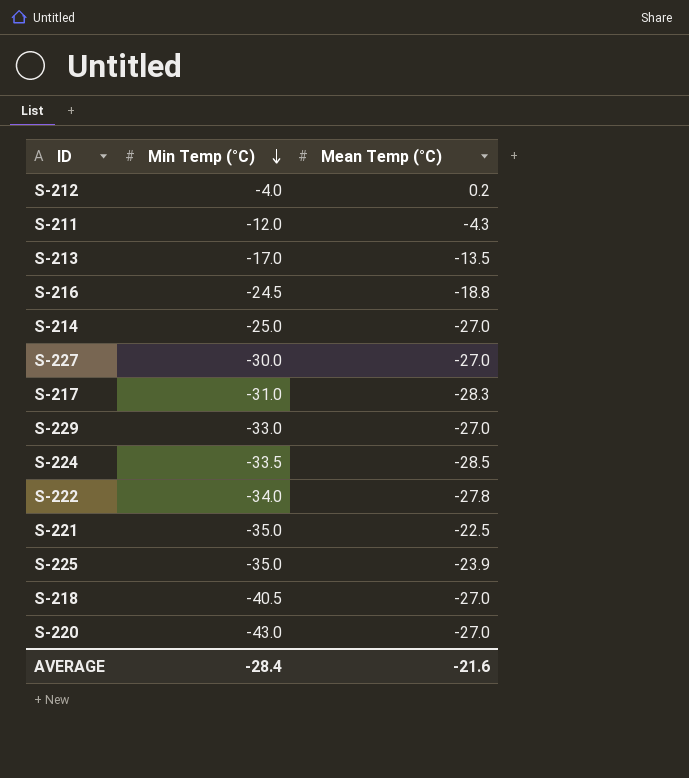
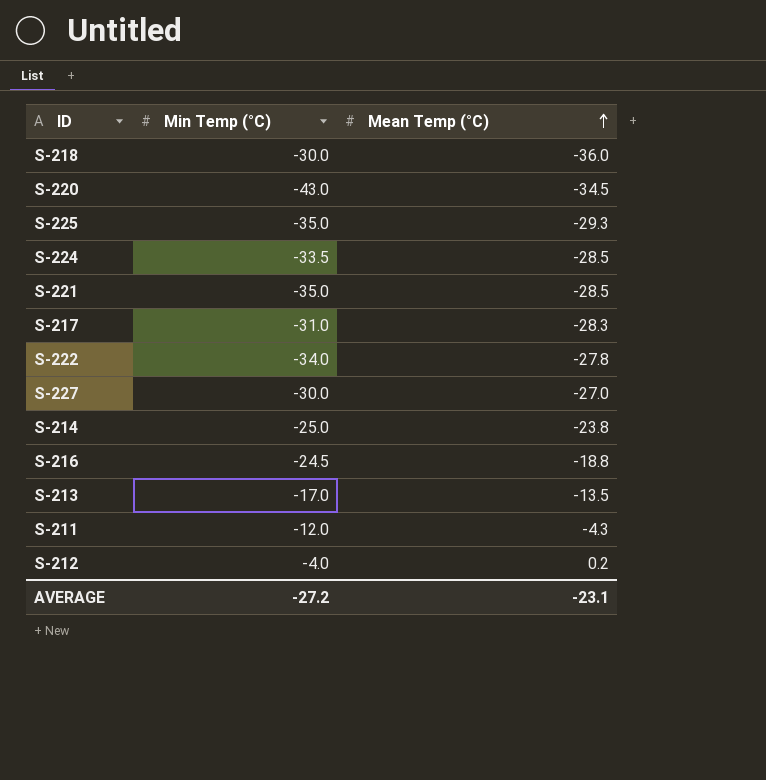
row order: Min Temp (°C) descending -> Mean Temp (°C) ascending
row S-229: -33.0 | -27.0 -> none
S-218 | Min Temp (°C): -40.5 -> -30.0
S-218 | Mean Temp (°C): -27.0 -> -36.0
S-220 | Mean Temp (°C): -27.0 -> -34.5
S-225 | Mean Temp (°C): -23.9 -> -29.3
S-221 | Mean Temp (°C): -22.5 -> -28.5
S-214 | Mean Temp (°C): -27.0 -> -23.8
AVERAGE | Min Temp (°C): -28.4 -> -27.2
AVERAGE | Mean Temp (°C): -21.6 -> -23.1

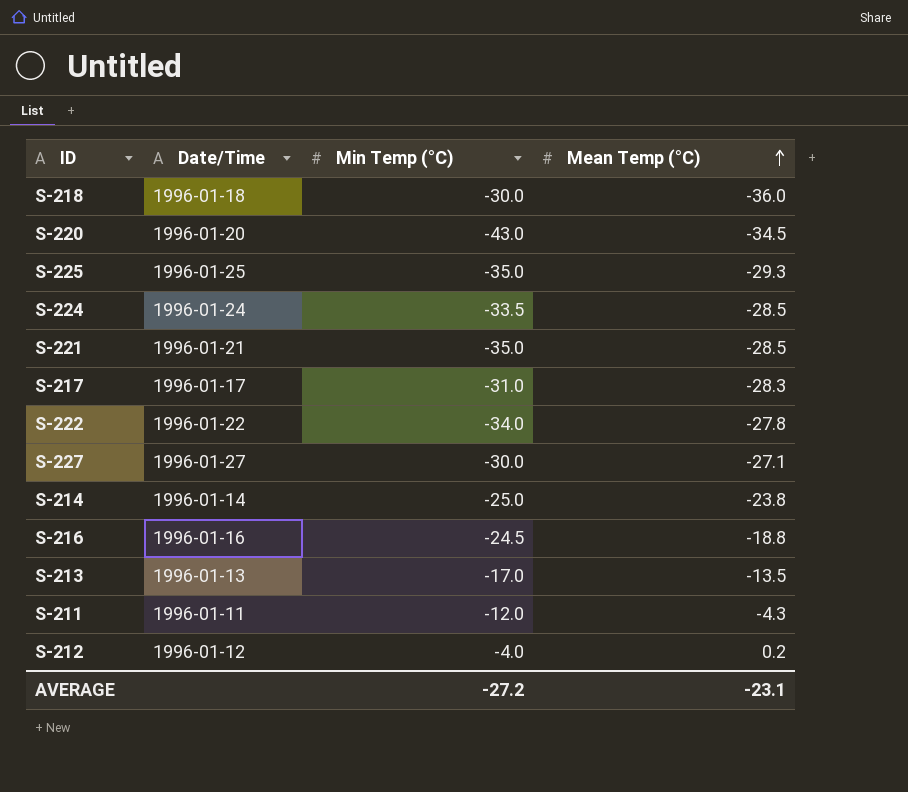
column Date/Time | position: none -> 2
S-227 | Mean Temp (°C): -27.0 -> -27.1

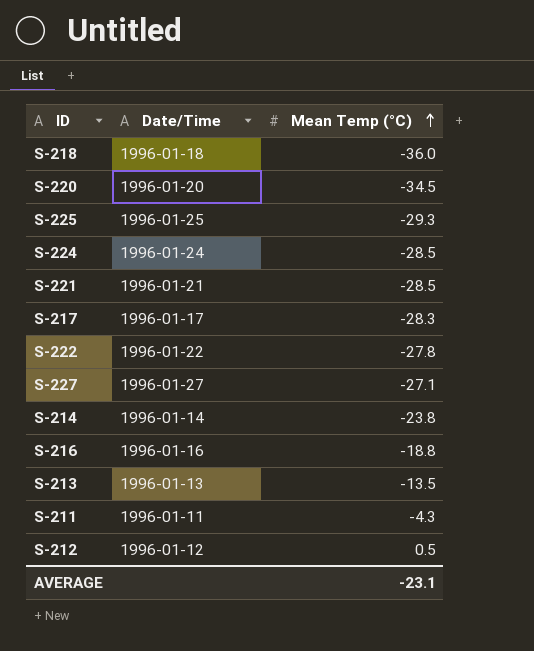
column Min Temp (°C) | position: 3 -> none
S-212 | Mean Temp (°C): 0.2 -> 0.5

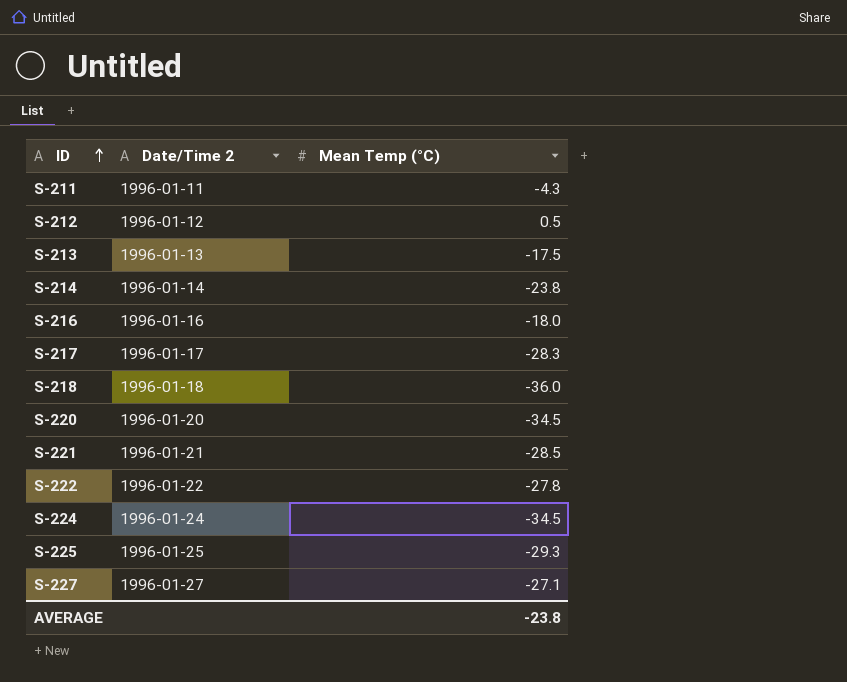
row order: Mean Temp (°C) ascending -> ID ascending
column name: Date/Time -> Date/Time 2
S-213 | Mean Temp (°C): -13.5 -> -17.5
S-216 | Mean Temp (°C): -18.8 -> -18.0
S-224 | Mean Temp (°C): -28.5 -> -34.5
AVERAGE | Mean Temp (°C): -23.1 -> -23.8

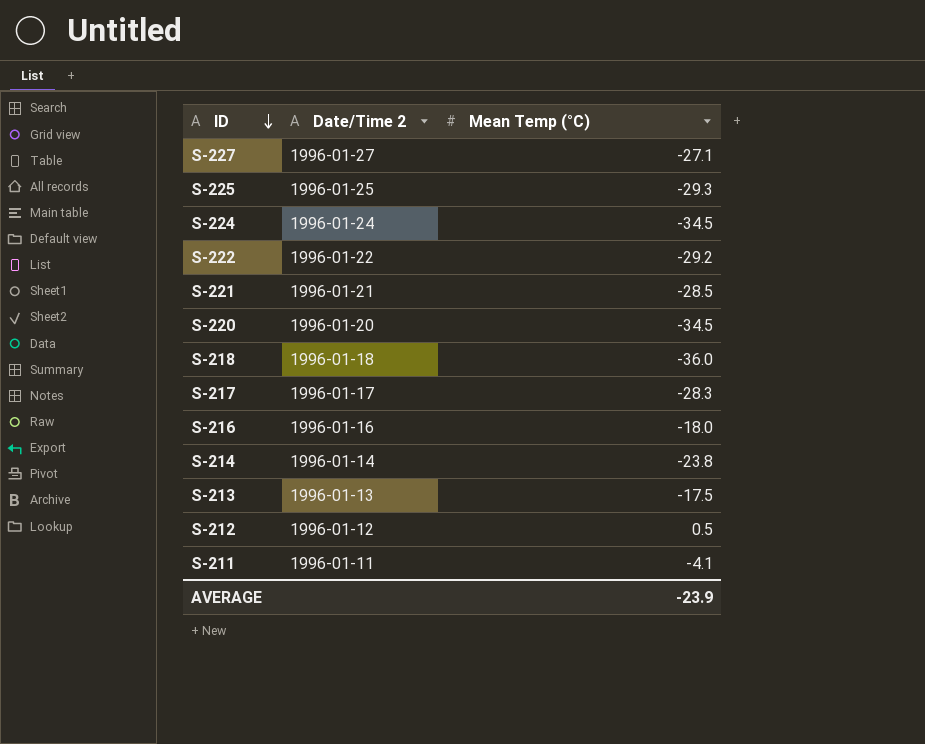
row order: ID ascending -> ID descending
S-222 | Mean Temp (°C): -27.8 -> -29.2
S-211 | Mean Temp (°C): -4.3 -> -4.1
AVERAGE | Mean Temp (°C): -23.8 -> -23.9

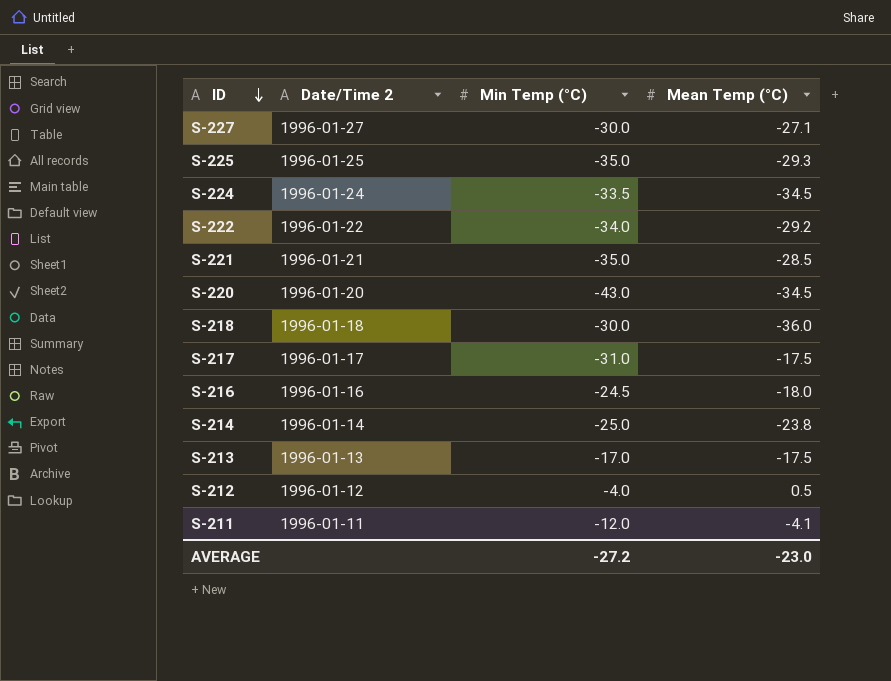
column Min Temp (°C) | position: none -> 3
S-217 | Mean Temp (°C): -28.3 -> -17.5
AVERAGE | Mean Temp (°C): -23.9 -> -23.0

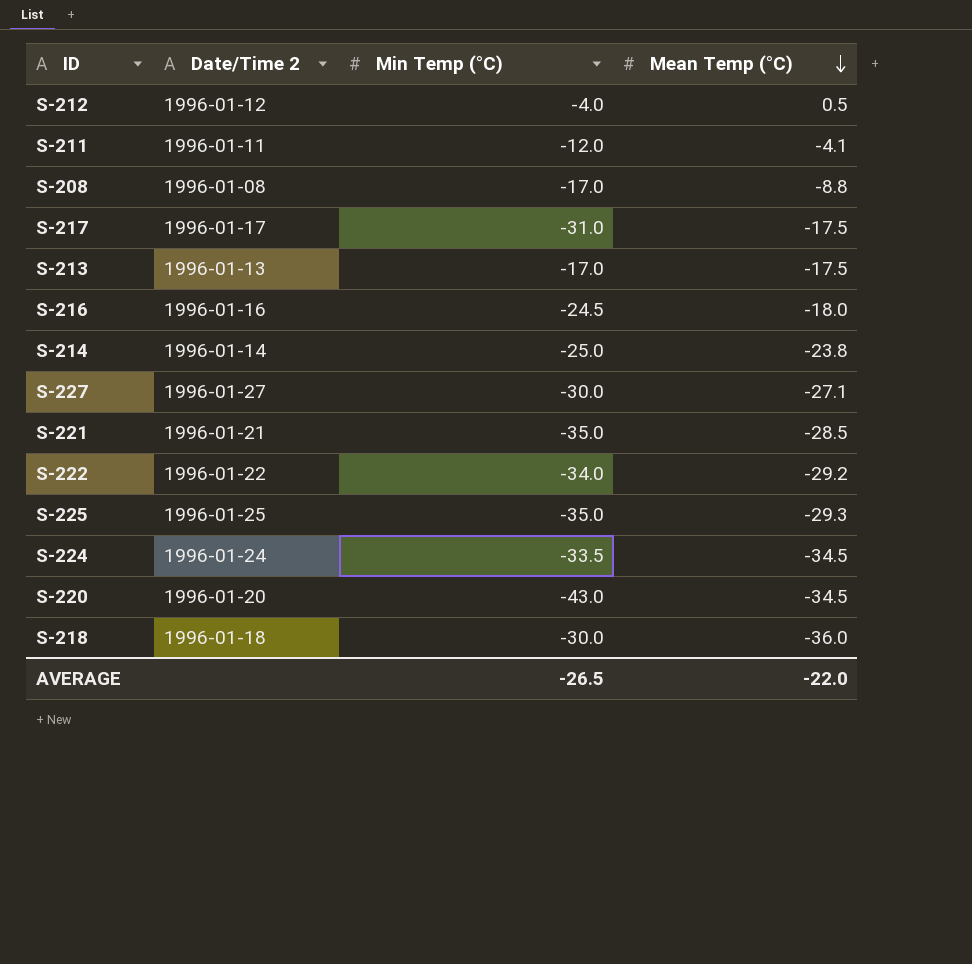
row order: ID descending -> Mean Temp (°C) descending
row S-208: none -> 1996-01-08 | -17.0 | -8.8
AVERAGE | Min Temp (°C): -27.2 -> -26.5
AVERAGE | Mean Temp (°C): -23.0 -> -22.0

